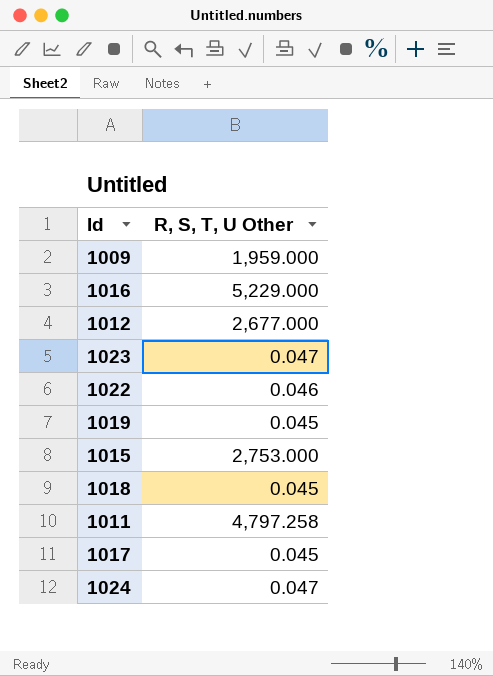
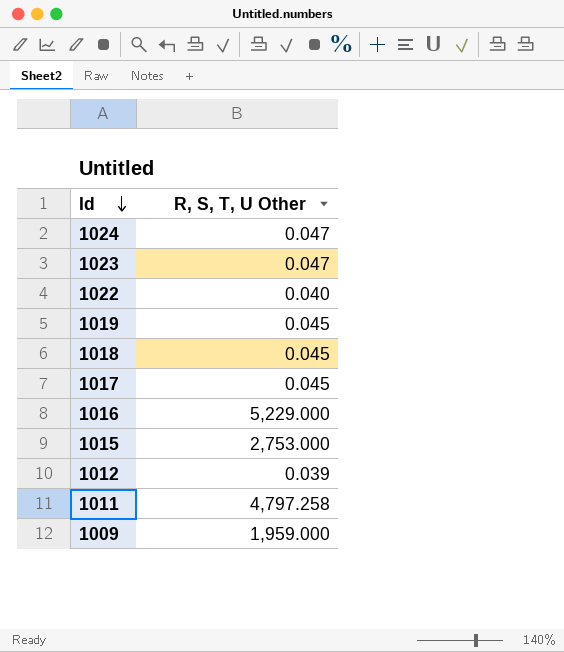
row order: none -> Id descending
1022 | R, S, T, U Other: 0.046 -> 0.040
1012 | R, S, T, U Other: 2,677.000 -> 0.039

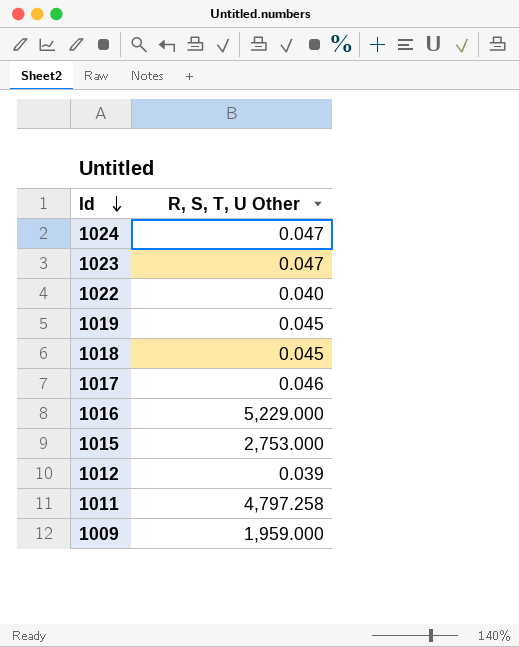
1017 | R, S, T, U Other: 0.045 -> 0.046

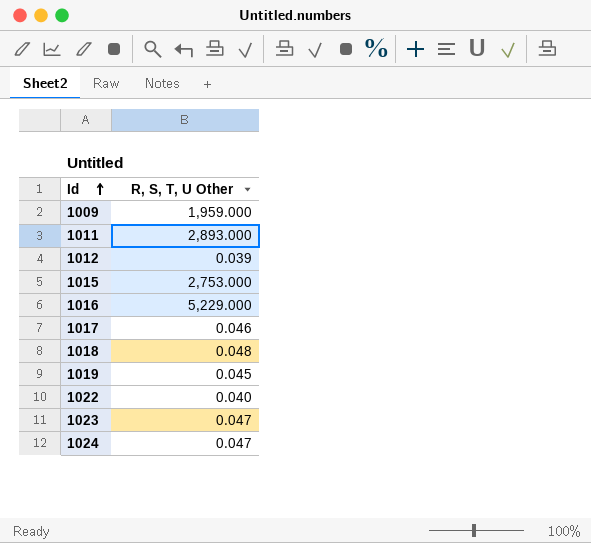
row order: Id descending -> Id ascending
1011 | R, S, T, U Other: 4,797.258 -> 2,893.000
1018 | R, S, T, U Other: 0.045 -> 0.048

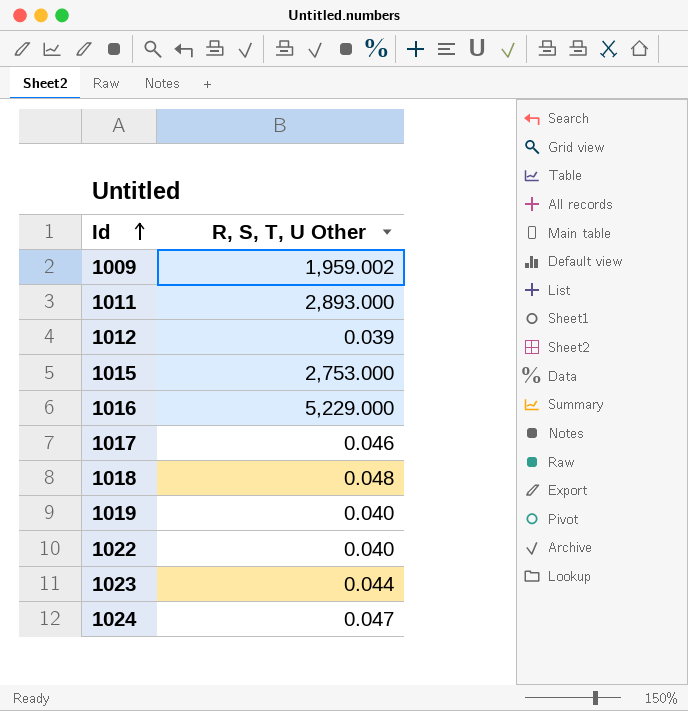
1009 | R, S, T, U Other: 1,959.000 -> 1,959.002
1019 | R, S, T, U Other: 0.045 -> 0.040
1023 | R, S, T, U Other: 0.047 -> 0.044

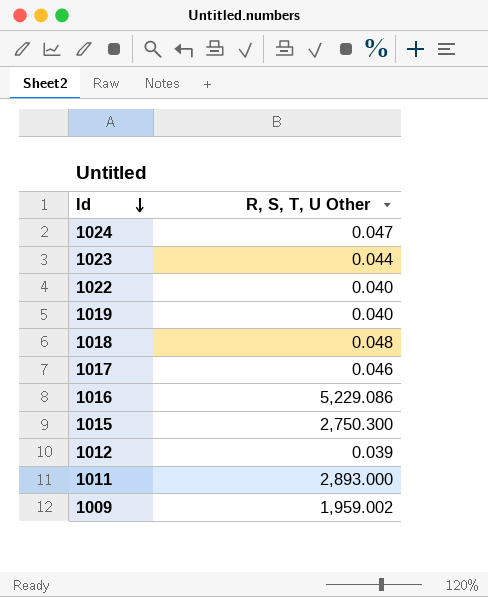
row order: Id ascending -> Id descending
1016 | R, S, T, U Other: 5,229.000 -> 5,229.086
1015 | R, S, T, U Other: 2,753.000 -> 2,750.300

